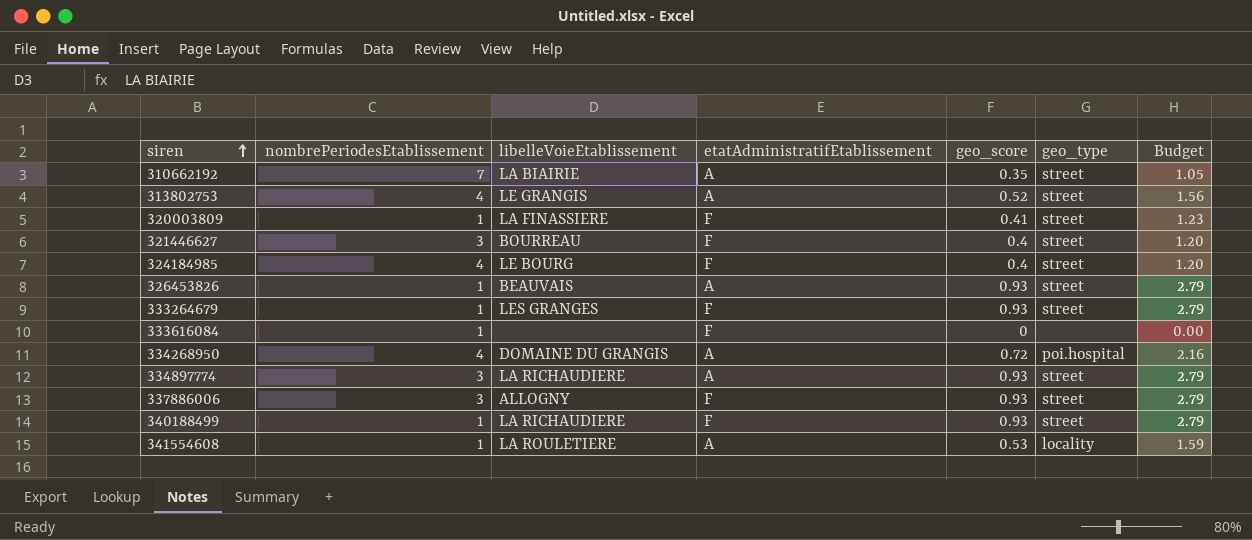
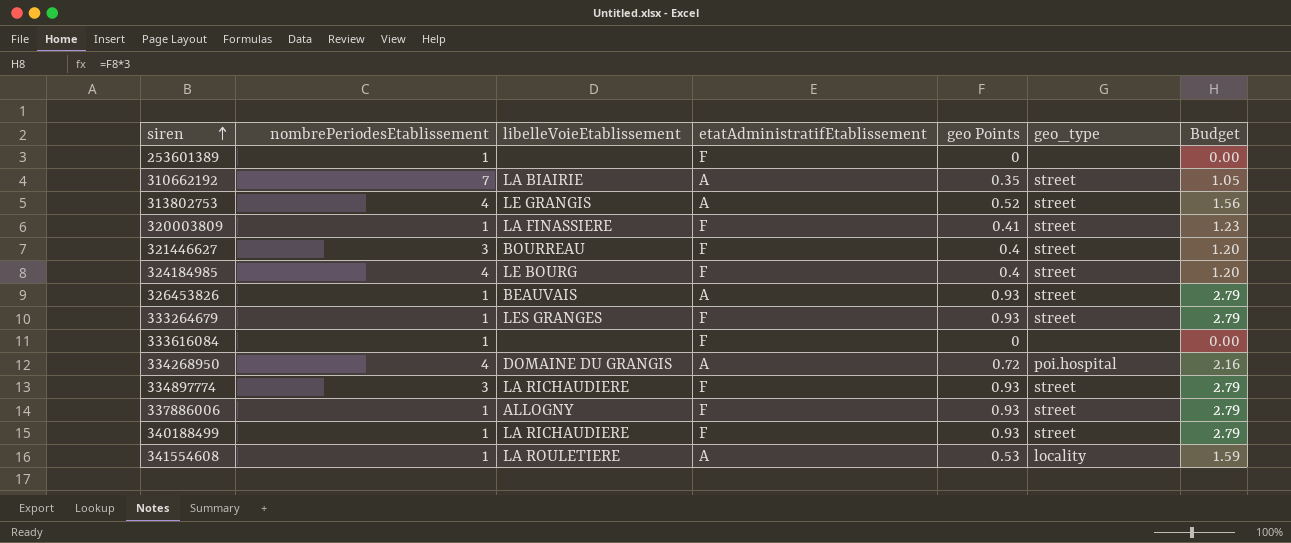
column name: geo_score -> geo Points
row 253601389: none -> 1 | none | F | 0 | none | 0.00
334897774 | etatAdministratifEtablissement: A -> F
337886006 | nombrePeriodesEtablissement: 3 -> 1

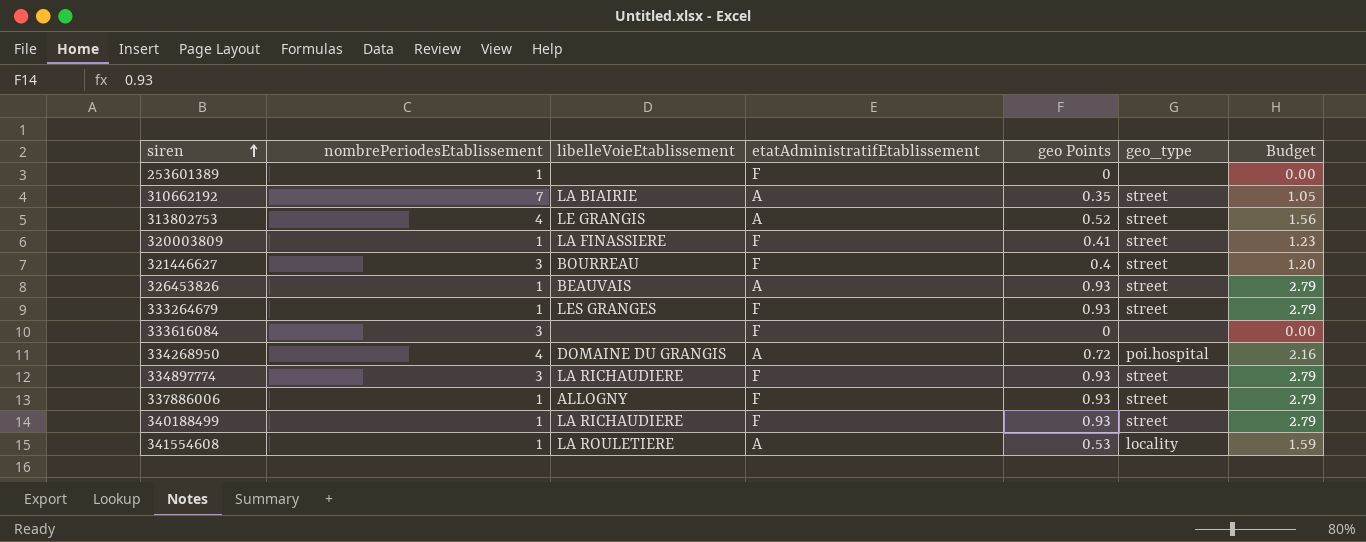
row 324184985: 4 | LE BOURG | F | 0.4 | street | 1.20 -> none
333616084 | nombrePeriodesEtablissement: 1 -> 3

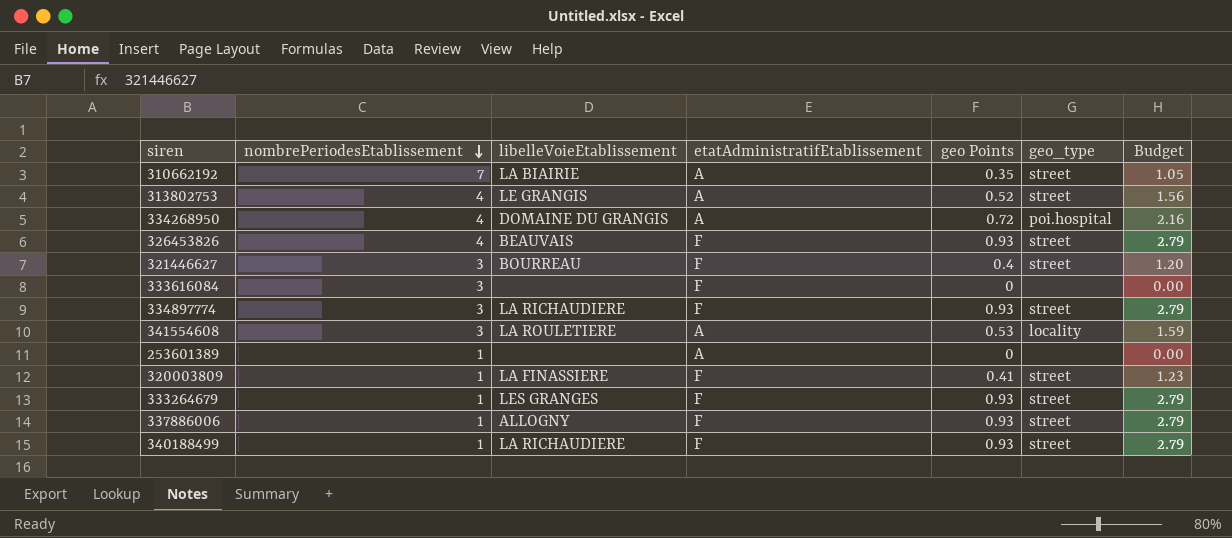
row order: siren ascending -> nombrePeriodesEtablissement descending
326453826 | nombrePeriodesEtablissement: 1 -> 4
326453826 | etatAdministratifEtablissement: A -> F
341554608 | nombrePeriodesEtablissement: 1 -> 3
253601389 | etatAdministratifEtablissement: F -> A

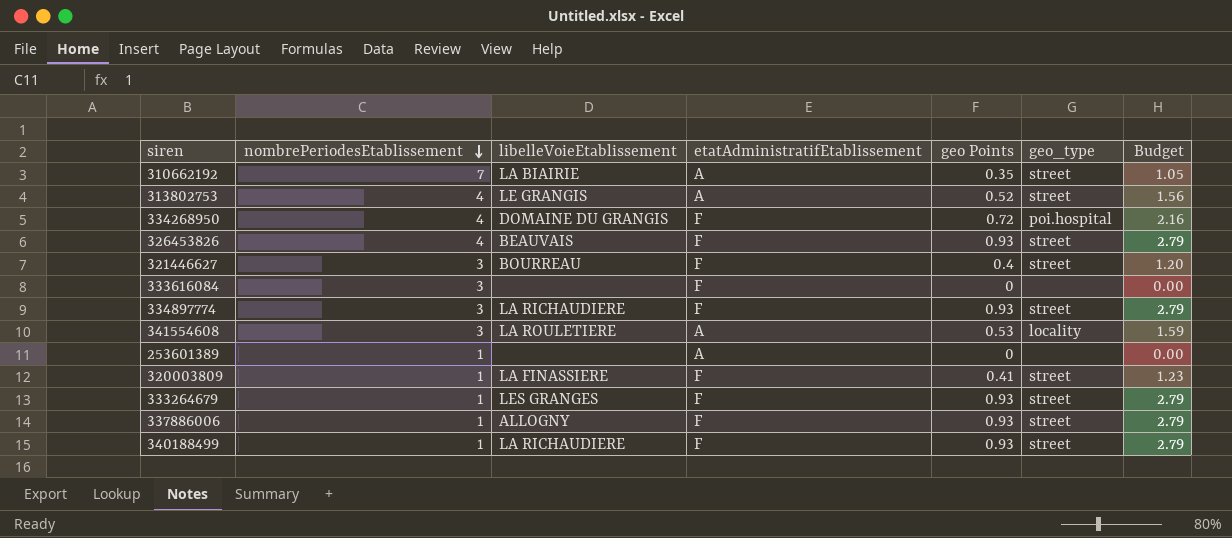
334268950 | etatAdministratifEtablissement: A -> F

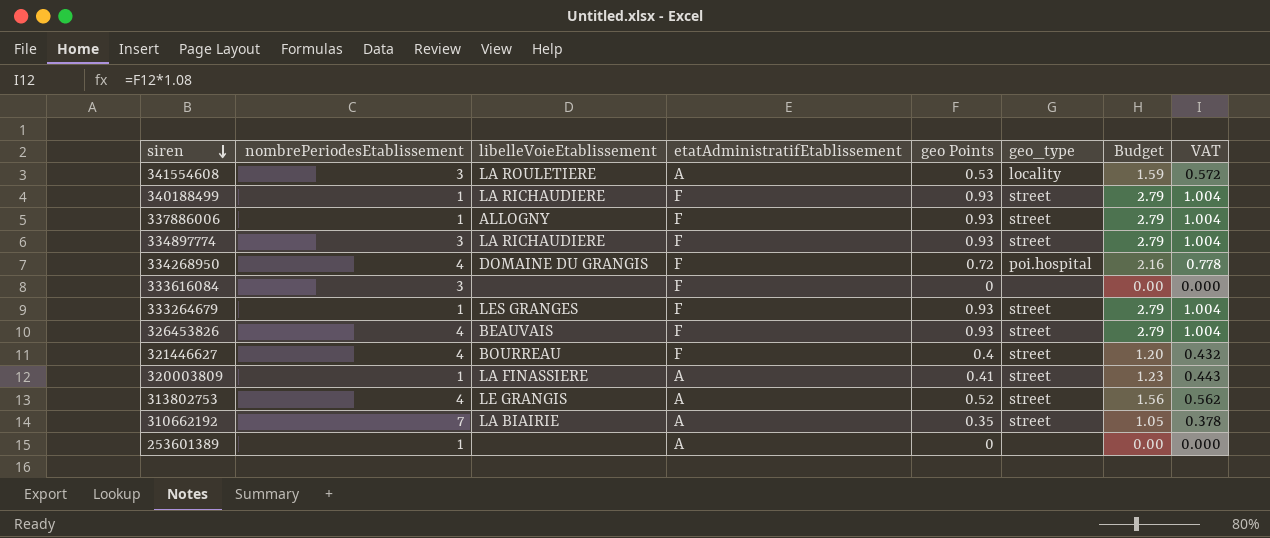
row order: nombrePeriodesEtablissement descending -> siren descending
column VAT | formula: none -> [geo Points] * 1.08
321446627 | nombrePeriodesEtablissement: 3 -> 4
320003809 | etatAdministratifEtablissement: F -> A

